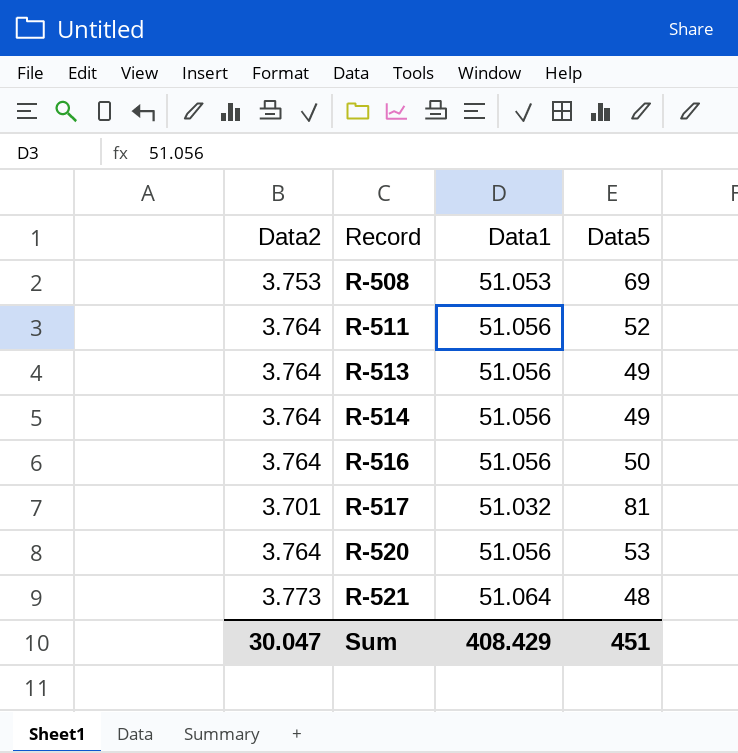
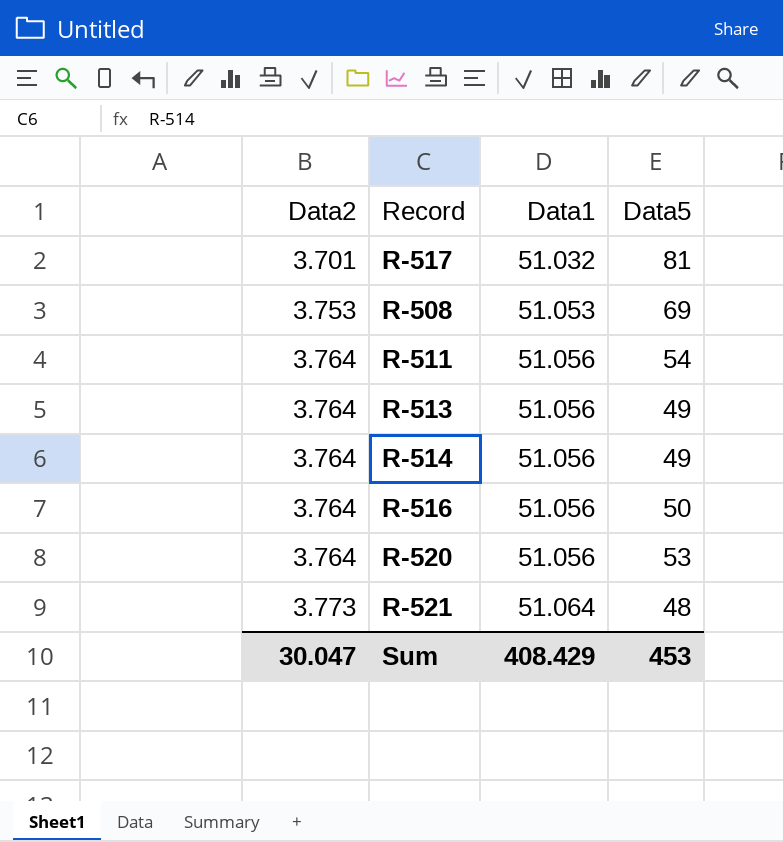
row order: Record ascending -> Data2 ascending
R-511 | Data5: 52 -> 54
Sum | Data5: 451 -> 453

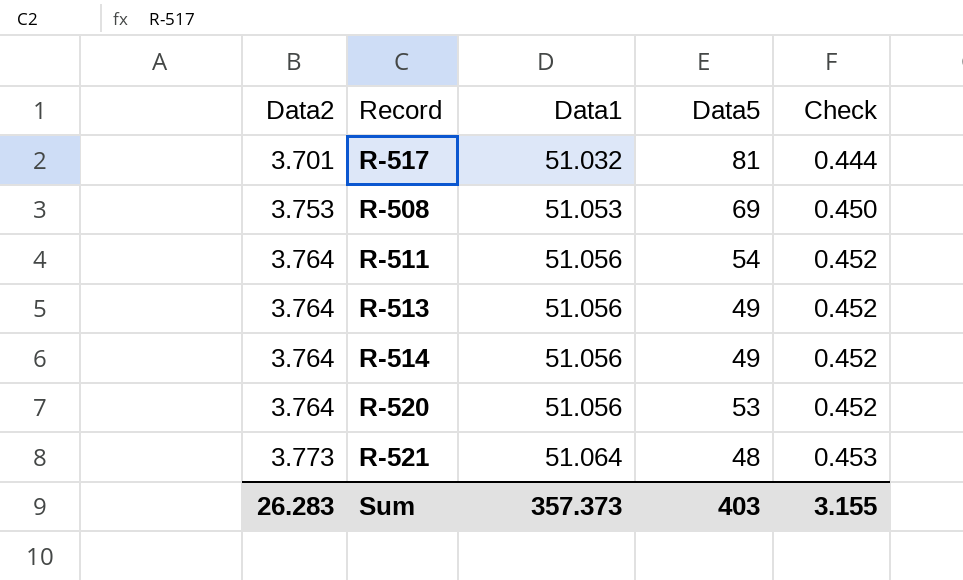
column Check | formula: none -> [Data2] * 0.12
row R-516: 3.764 | 51.056 | 50 -> none
Sum | Data2: 30.047 -> 26.283
Sum | Data1: 408.429 -> 357.373
Sum | Data5: 453 -> 403

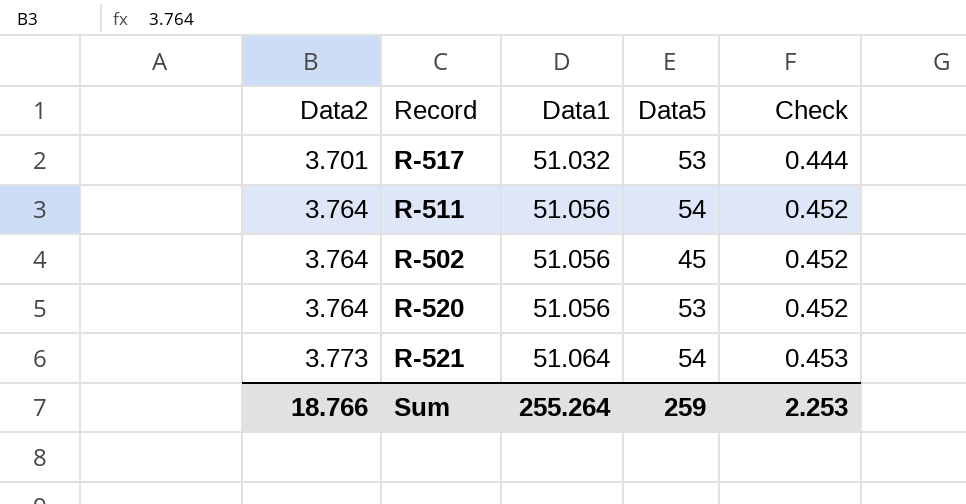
row R-508: 3.753 | 51.053 | 69 | 0.450 -> none
row R-513: 3.764 | 51.056 | 49 | 0.452 -> none
row R-514: 3.764 | 51.056 | 49 | 0.452 -> none
R-517 | Data5: 81 -> 53
row R-502: none -> 3.764 | 51.056 | 45 | 0.452
R-521 | Data5: 48 -> 54
Sum | Data2: 26.283 -> 18.766
Sum | Data1: 357.373 -> 255.264
Sum | Data5: 403 -> 259
Sum | Check: 3.155 -> 2.253

